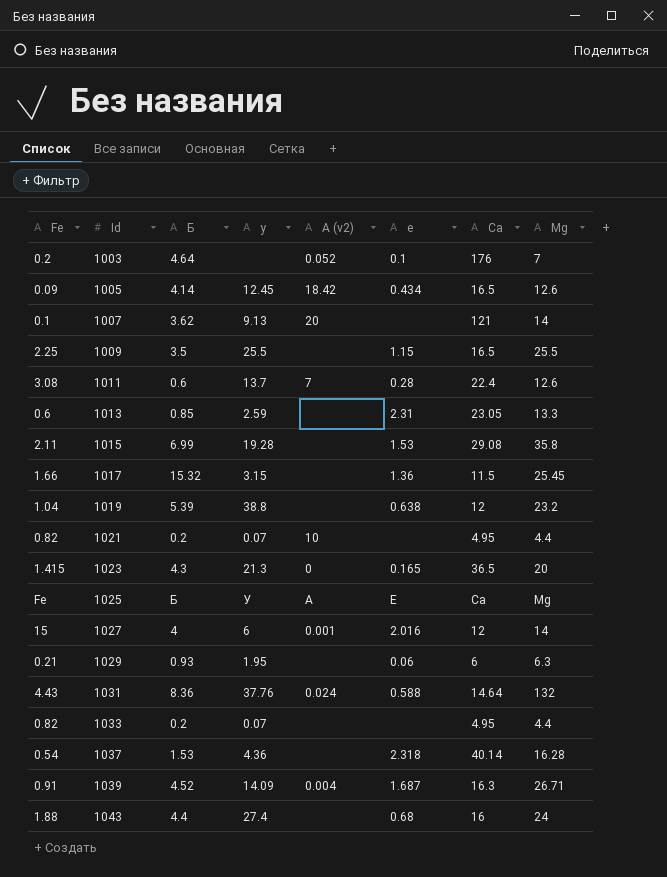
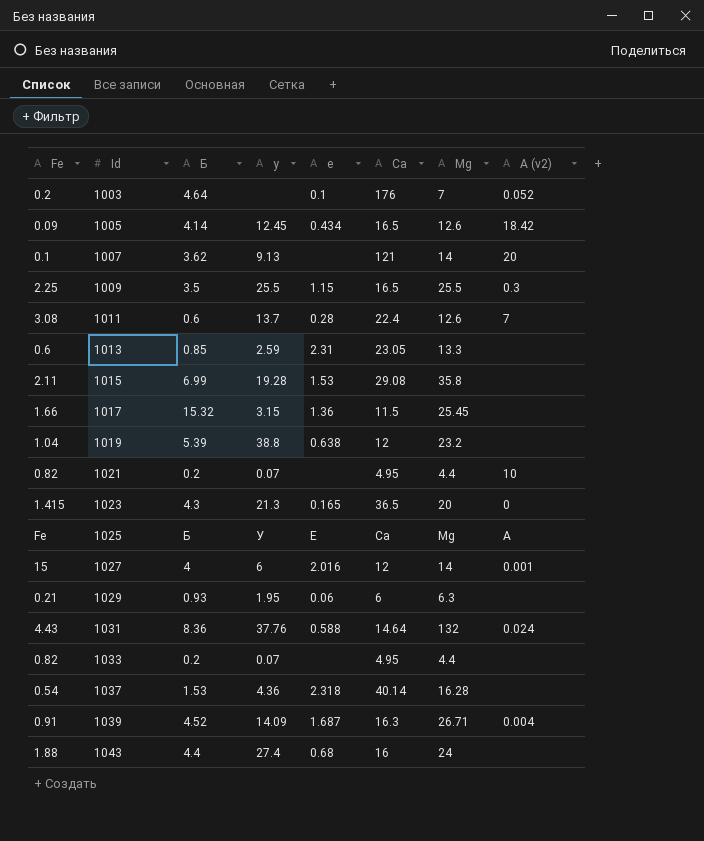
column A (v2) | position: 5 -> 8
1009 | A (v2): none -> 0.3

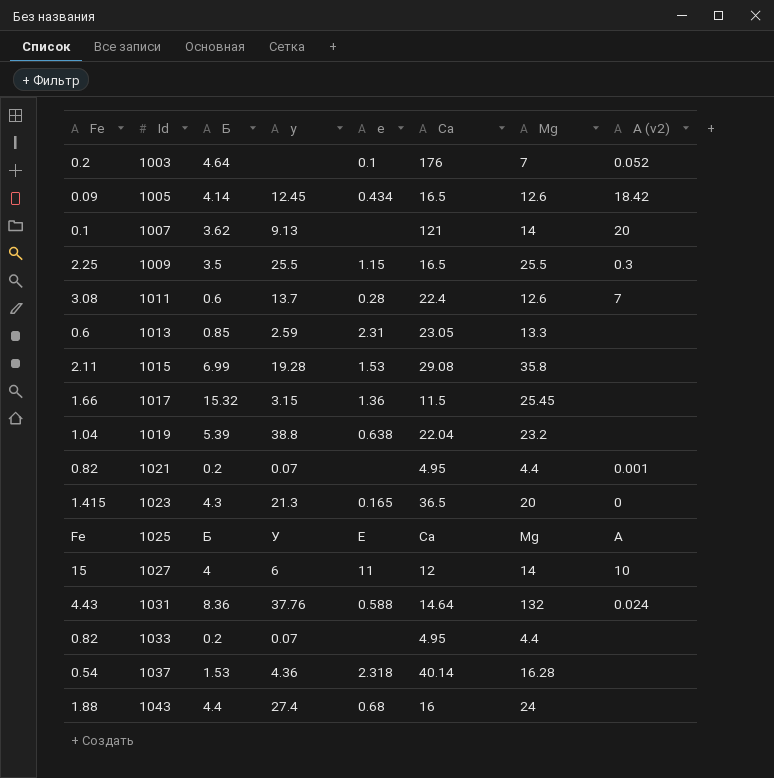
row 1029: 0.21 | 0.93 | 1.95 | 0.06 | 6 | 6.3 | none -> none
row 1039: 0.91 | 4.52 | 14.09 | 1.687 | 16.3 | 26.71 | 0.004 -> none
1019 | Ca: 12 -> 22.04
1021 | A (v2): 10 -> 0.001
1027 | e: 2.016 -> 11
1027 | A (v2): 0.001 -> 10

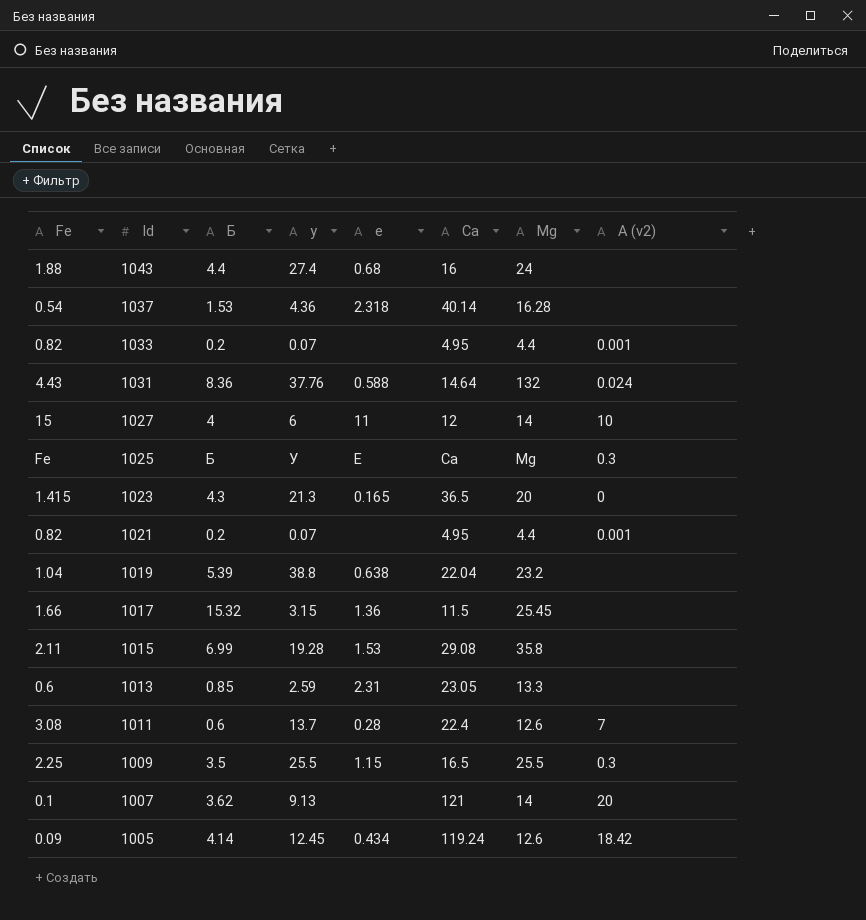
row order: Id ascending -> Id descending
row 1003: 0.2 | 4.64 | none | 0.1 | 176 | 7 | 0.052 -> none
1033 | A (v2): none -> 0.001
1025 | A (v2): A -> 0.3
1005 | Ca: 16.5 -> 119.24

